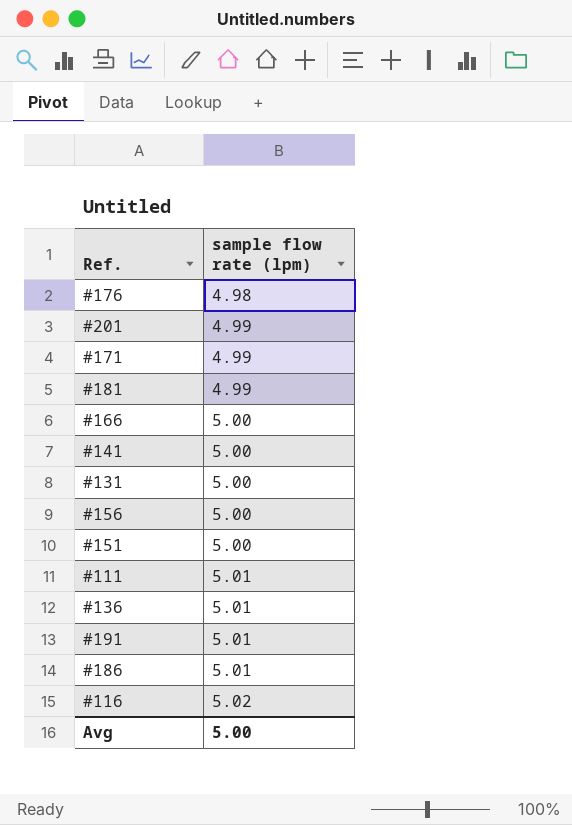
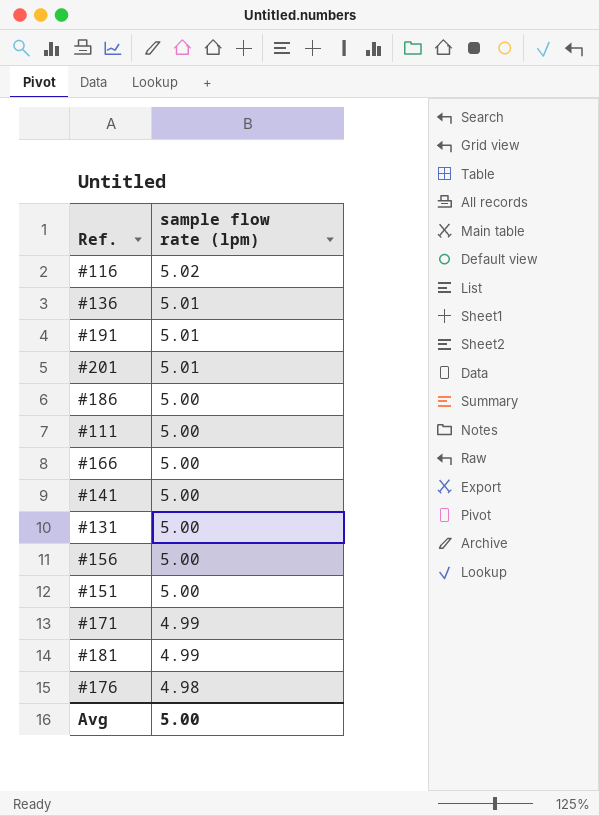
row order: sample flow rate (lpm) ascending -> sample flow rate (lpm) descending
#201 | sample flow rate (lpm): 4.99 -> 5.01
#186 | sample flow rate (lpm): 5.01 -> 5.00
#111 | sample flow rate (lpm): 5.01 -> 5.00

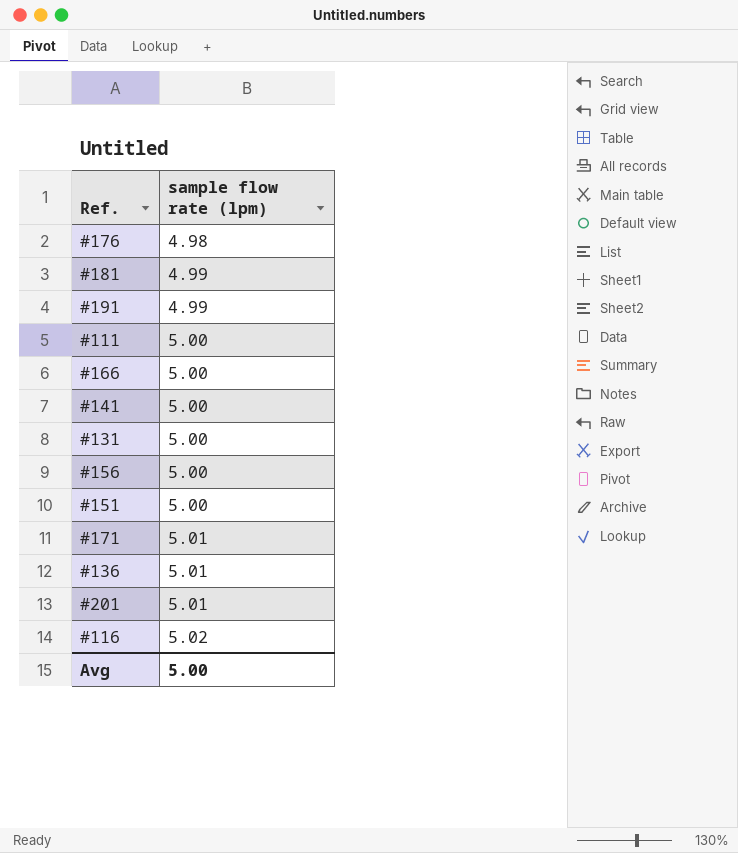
row order: sample flow rate (lpm) descending -> sample flow rate (lpm) ascending
row #186: 5.00 -> none
#191 | sample flow rate (lpm): 5.01 -> 4.99
#171 | sample flow rate (lpm): 4.99 -> 5.01

